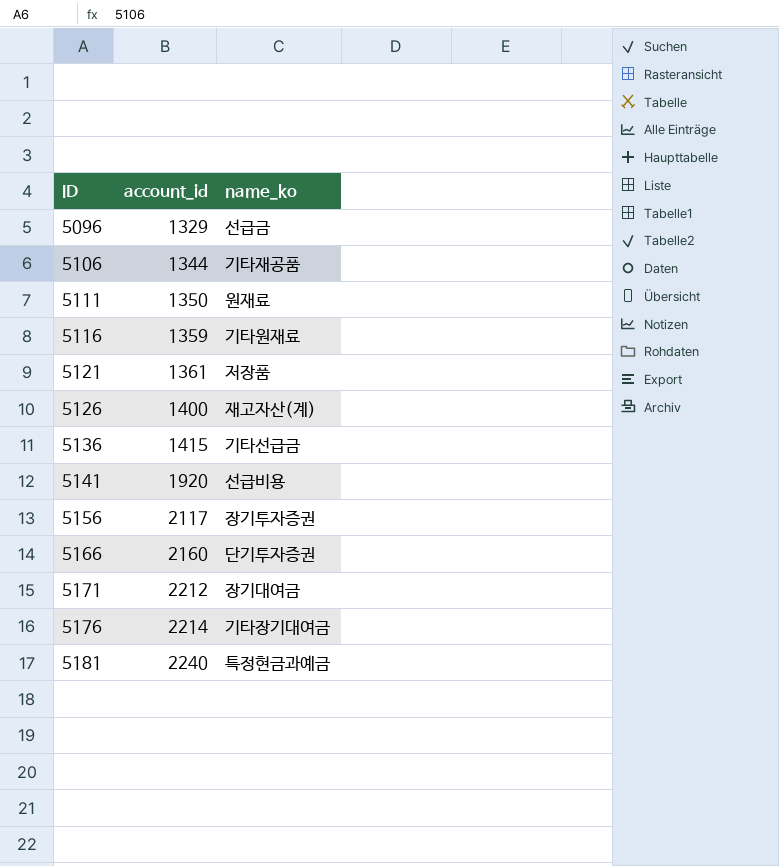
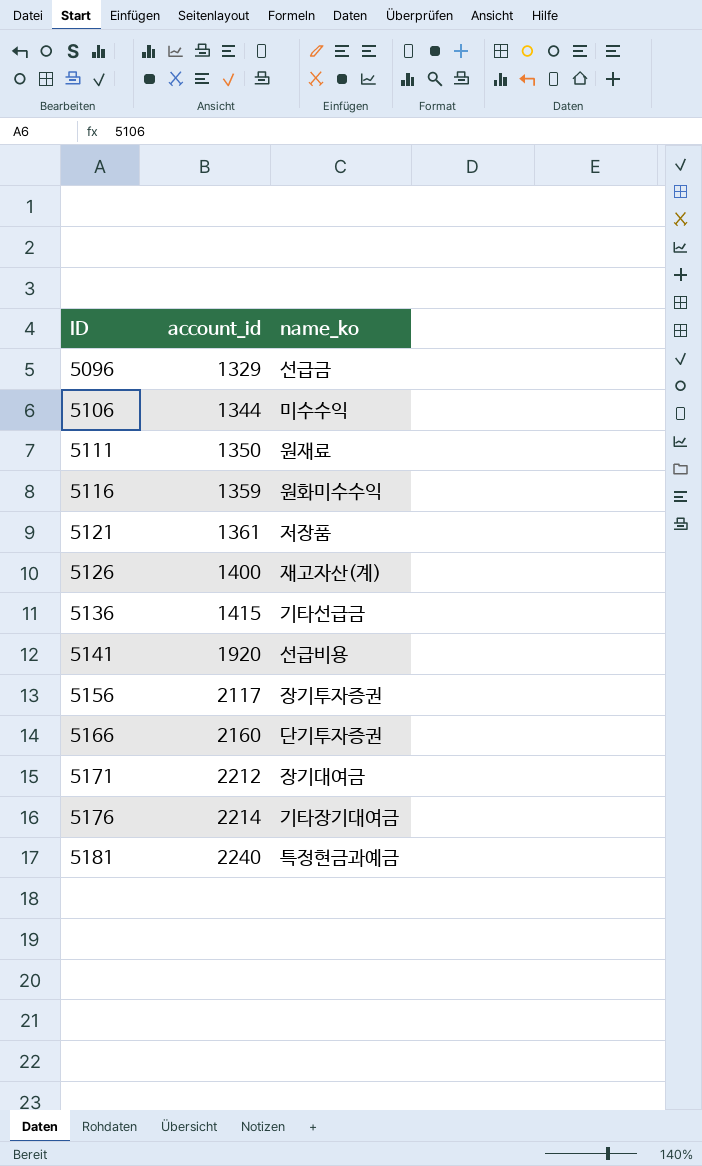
5106 | name_ko: 기타재공품 -> 미수수익
5116 | name_ko: 기타원재료 -> 원화미수수익

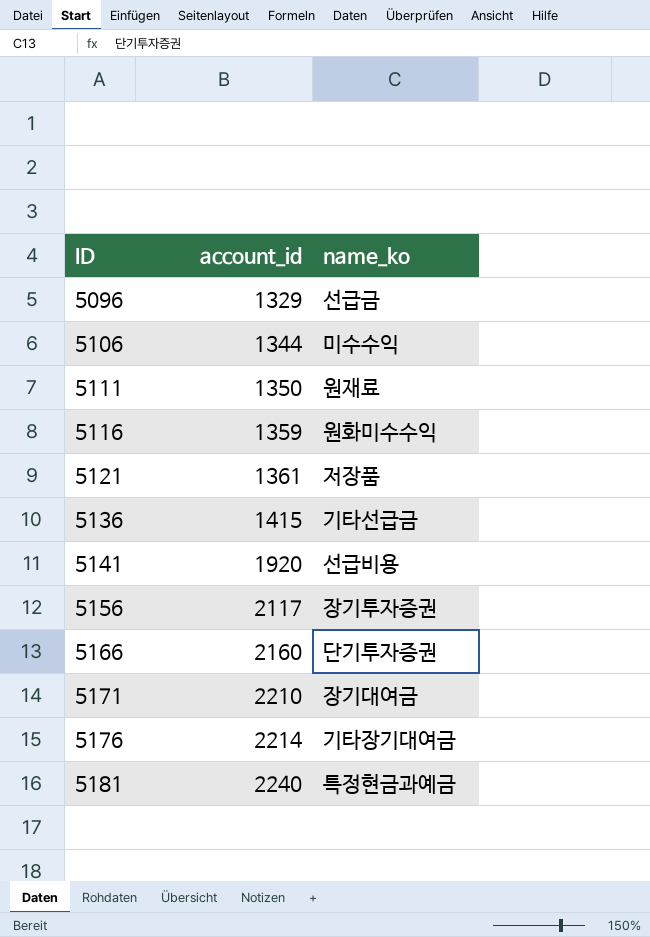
row 5126: 1400 | 재고자산(계) -> none
5171 | account_id: 2212 -> 2210

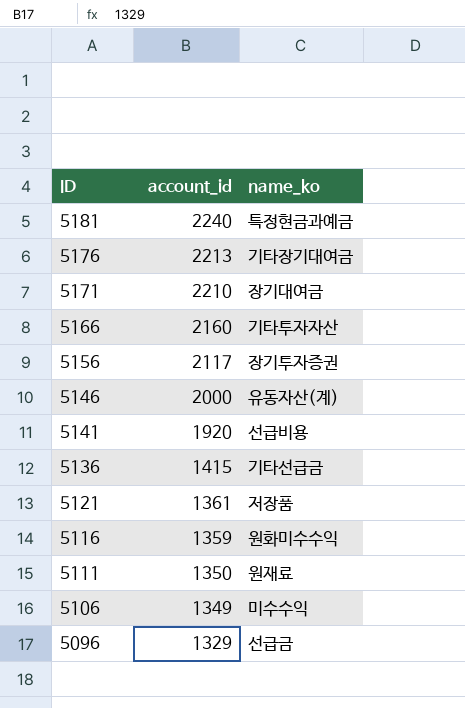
row order: ID ascending -> ID descending
5176 | account_id: 2214 -> 2213
5166 | name_ko: 단기투자증권 -> 기타투자자산
row 5146: none -> 2000 | 유동자산(계)
5106 | account_id: 1344 -> 1349

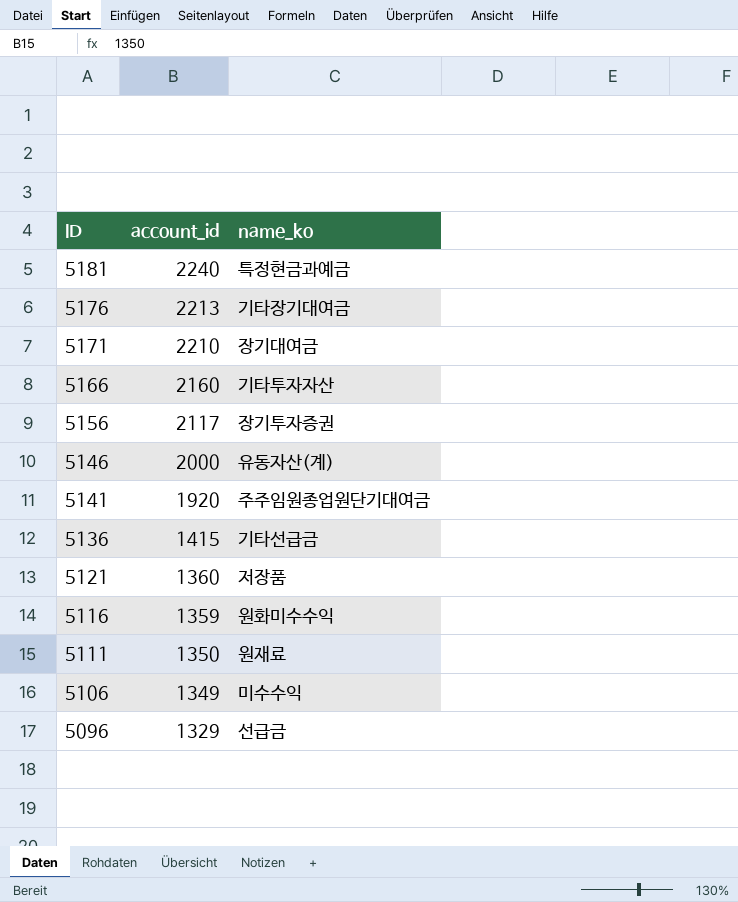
5141 | name_ko: 선급비용 -> 주주임원종업원단기대여금
5121 | account_id: 1361 -> 1360

